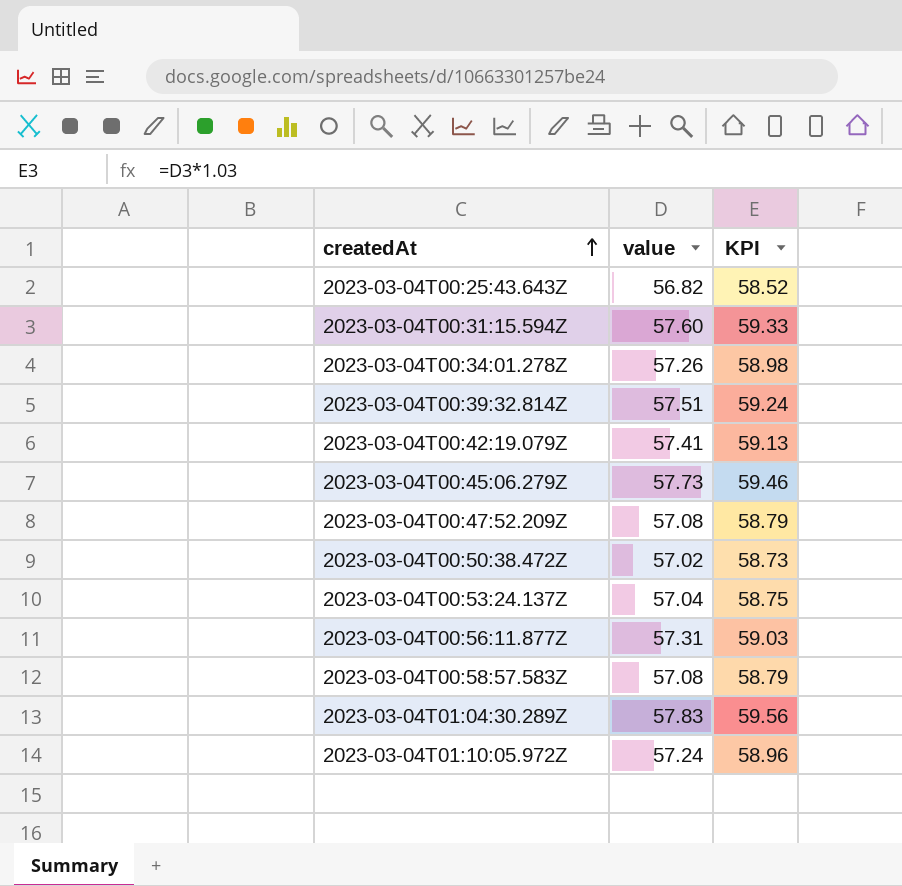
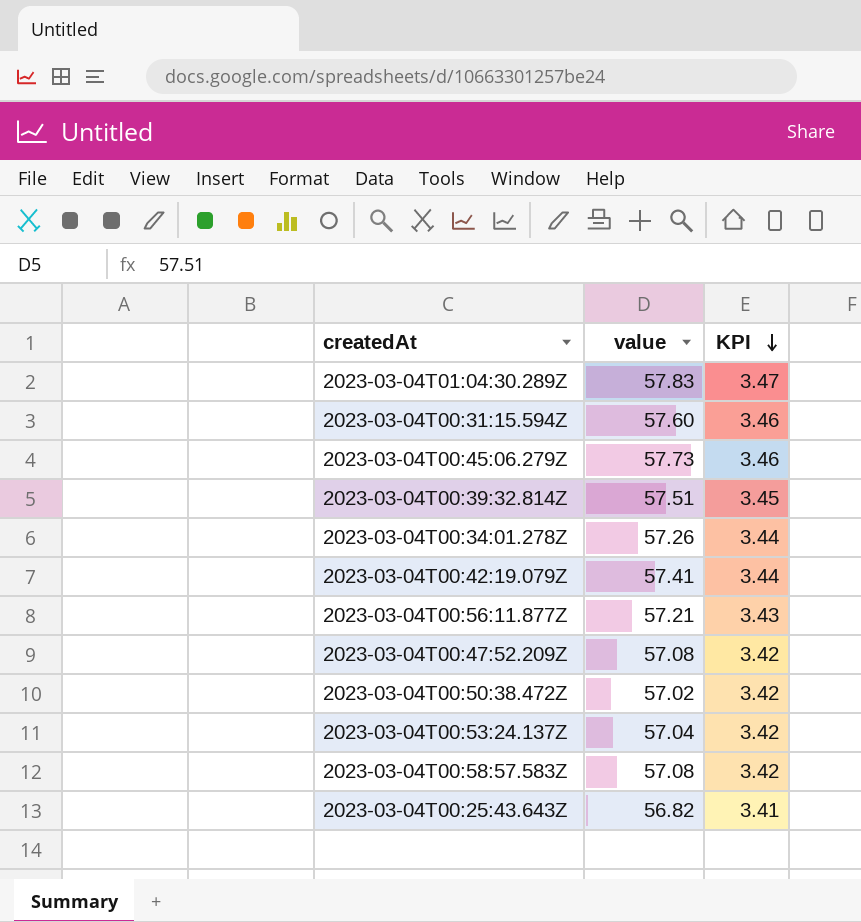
row order: createdAt ascending -> KPI descending
column KPI | formula: [value] * 1.03 -> [value] * 0.06
row 2023-03-04T01:10:05.972Z: 57.24 | 58.96 -> none
2023-03-04T00:56:11.877Z | value: 57.31 -> 57.21

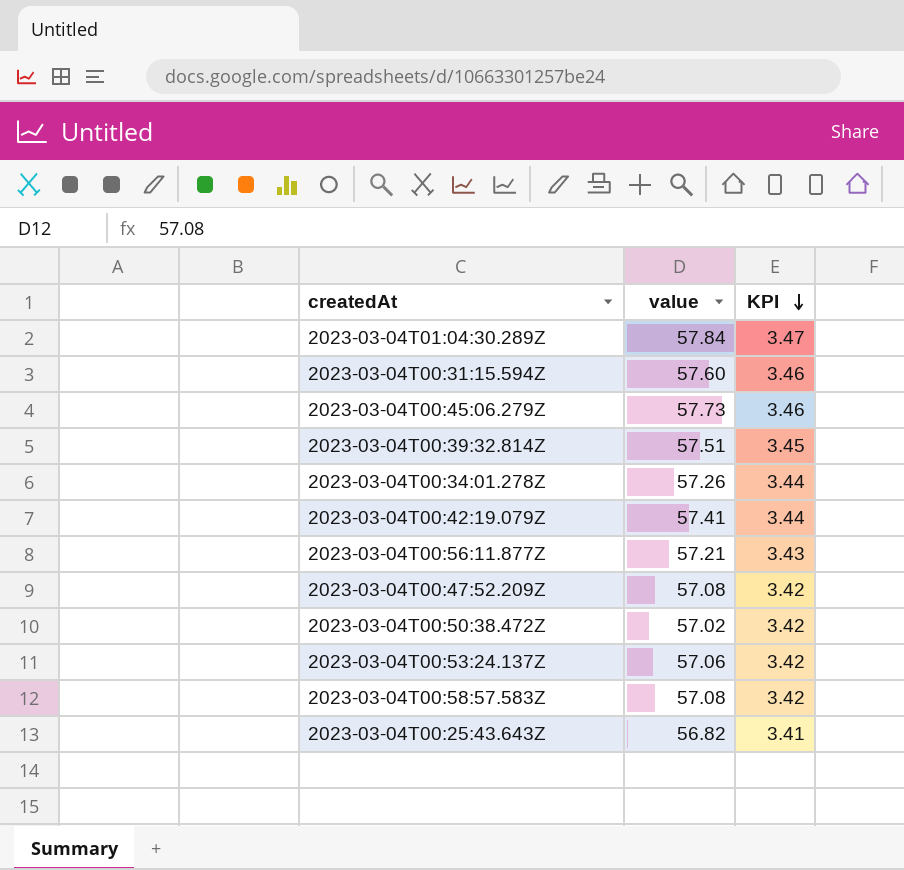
2023-03-04T01:04:30.289Z | value: 57.83 -> 57.84
2023-03-04T00:53:24.137Z | value: 57.04 -> 57.06

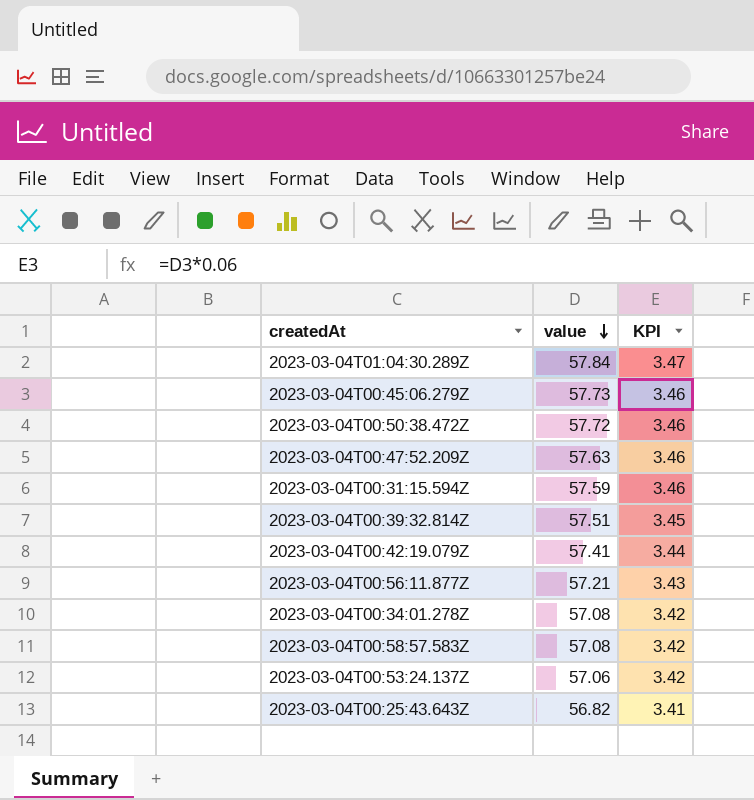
row order: KPI descending -> value descending
2023-03-04T00:50:38.472Z | value: 57.02 -> 57.72
2023-03-04T00:50:38.472Z | KPI: 3.42 -> 3.46
2023-03-04T00:47:52.209Z | value: 57.08 -> 57.63
2023-03-04T00:47:52.209Z | KPI: 3.42 -> 3.46
2023-03-04T00:31:15.594Z | value: 57.60 -> 57.59
2023-03-04T00:34:01.278Z | value: 57.26 -> 57.08
2023-03-04T00:34:01.278Z | KPI: 3.44 -> 3.42

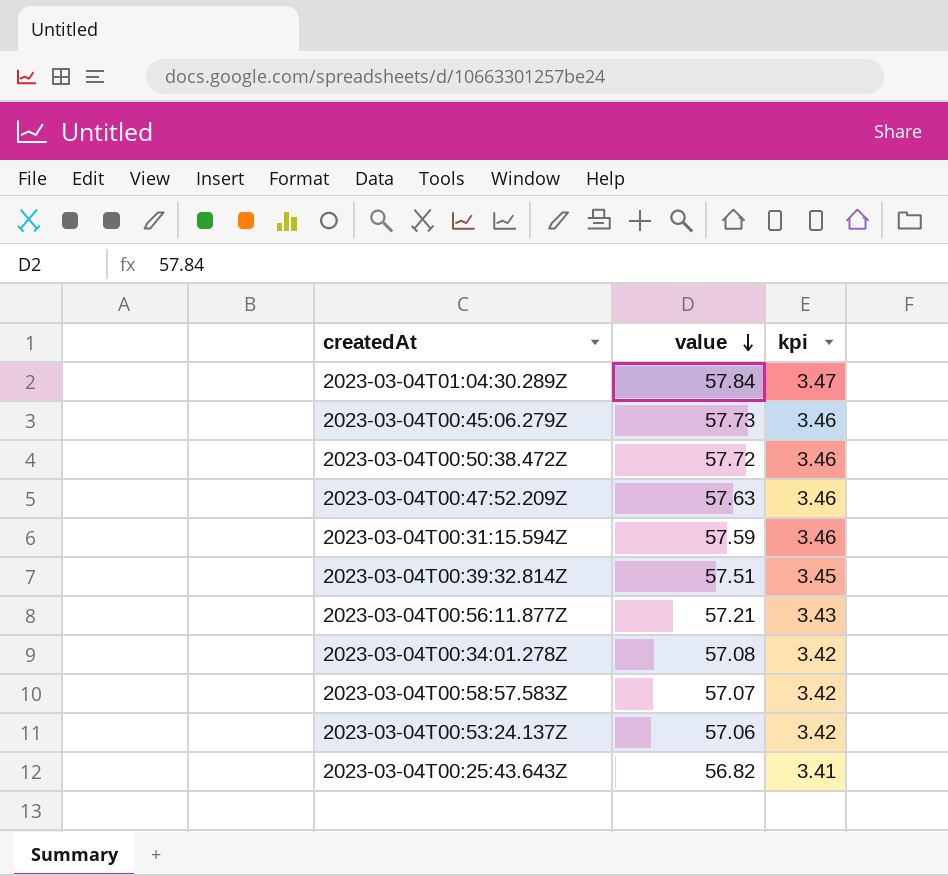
column name: KPI -> kpi
row 2023-03-04T00:42:19.079Z: 57.41 | 3.44 -> none
2023-03-04T00:58:57.583Z | value: 57.08 -> 57.07

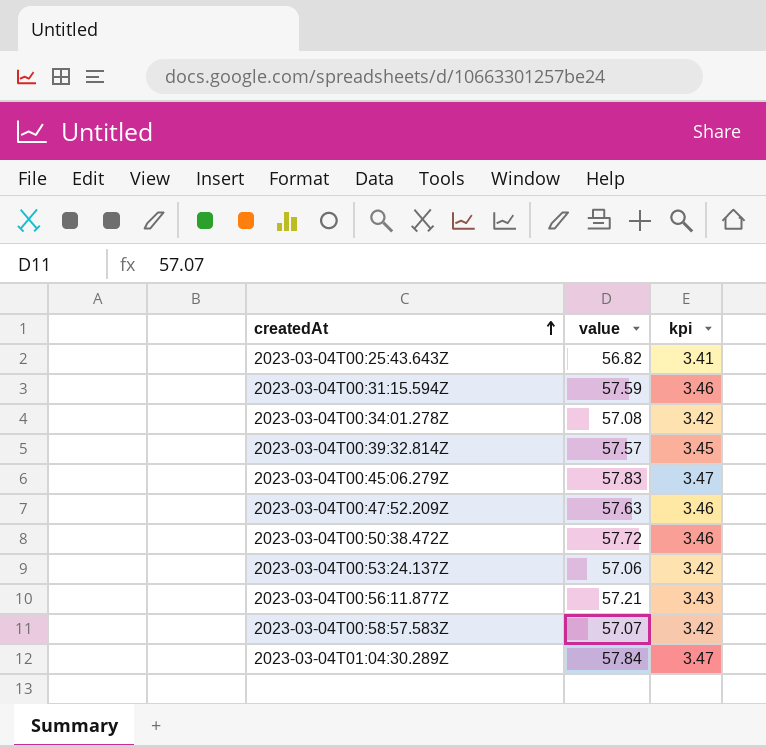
row order: value descending -> createdAt ascending
2023-03-04T00:39:32.814Z | value: 57.51 -> 57.57
2023-03-04T00:45:06.279Z | value: 57.73 -> 57.83
2023-03-04T00:45:06.279Z | kpi: 3.46 -> 3.47

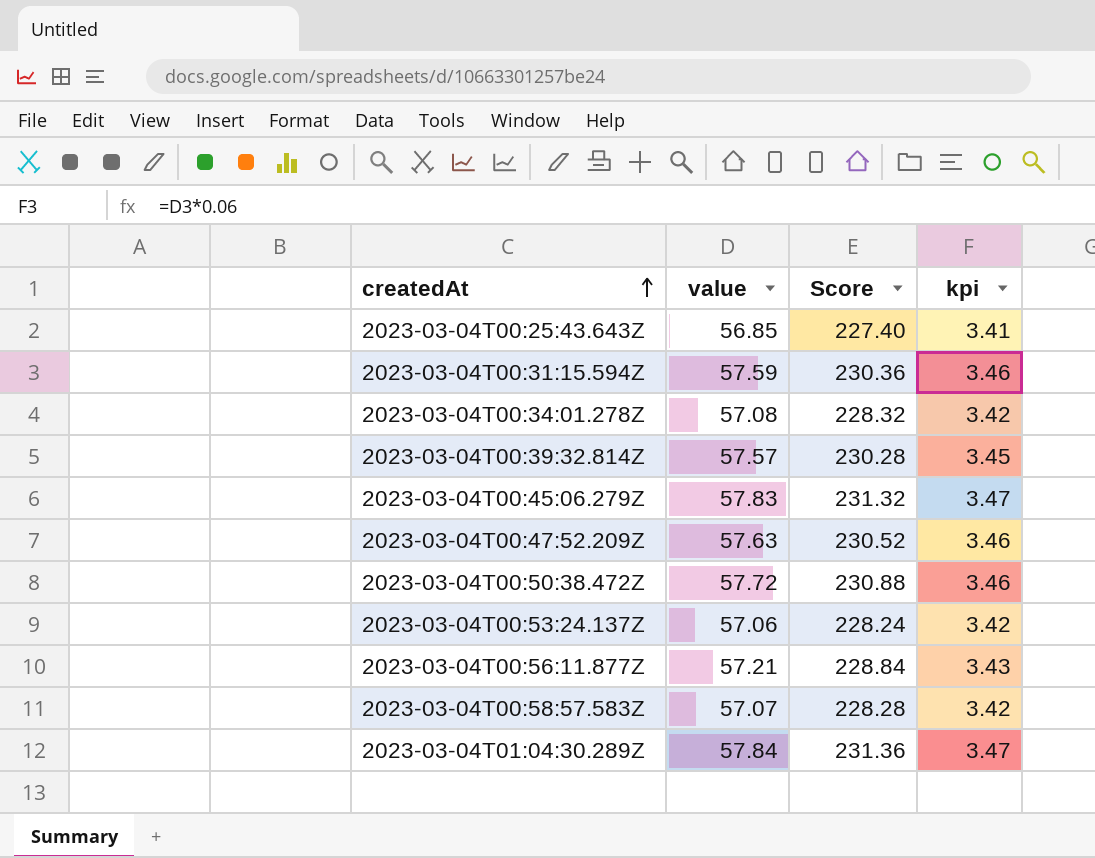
column Score | formula: none -> [value] * 4
2023-03-04T00:25:43.643Z | value: 56.82 -> 56.85

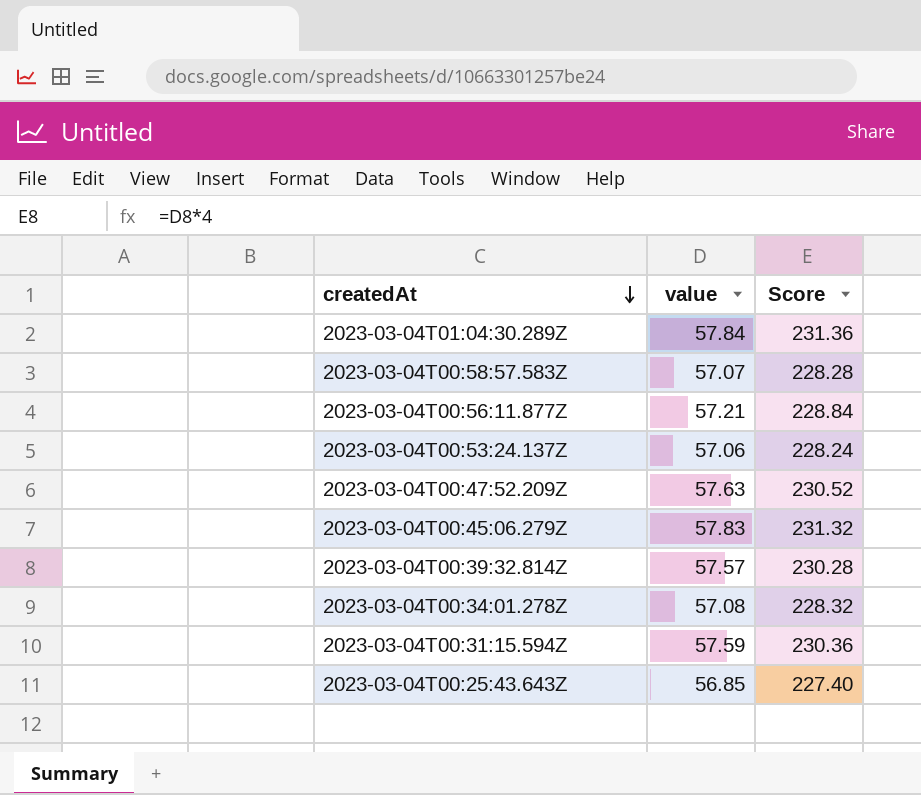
row order: createdAt ascending -> createdAt descending
column kpi | formula: [value] * 0.06 -> none
row 2023-03-04T00:50:38.472Z: 57.72 | 230.88 | 3.46 -> none

